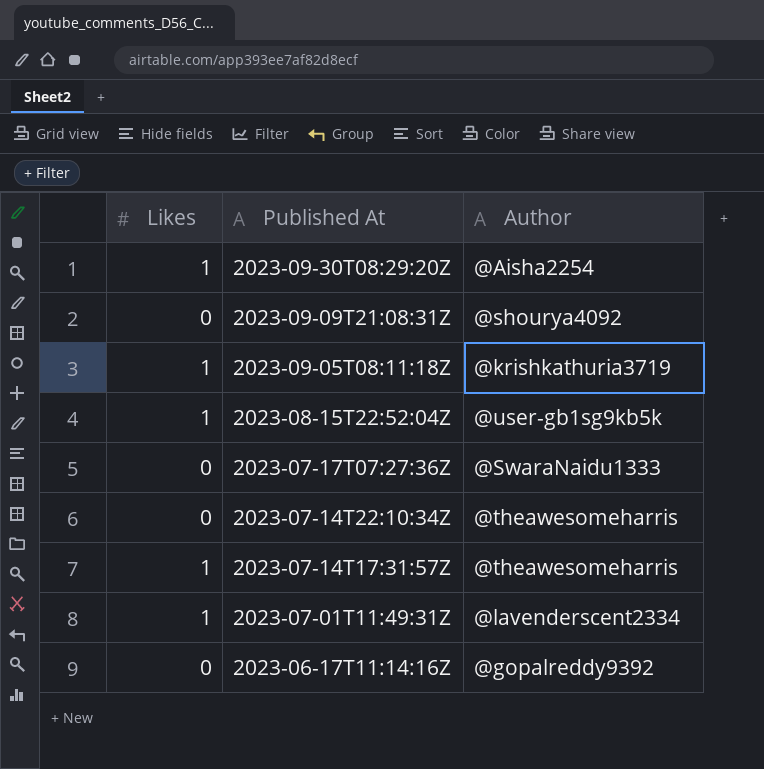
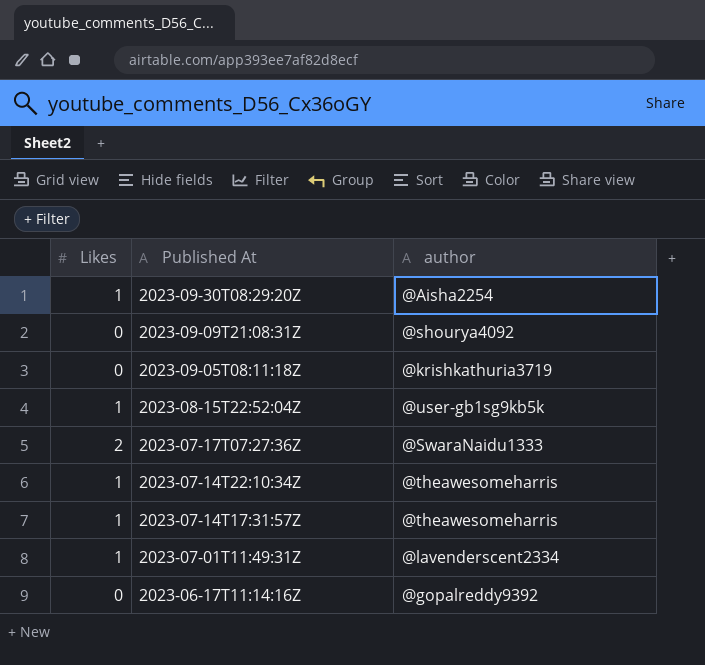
column name: Author -> author
2023-09-05T08:11:18Z | Likes: 1 -> 0
2023-07-17T07:27:36Z | Likes: 0 -> 2
2023-07-14T22:10:34Z | Likes: 0 -> 1

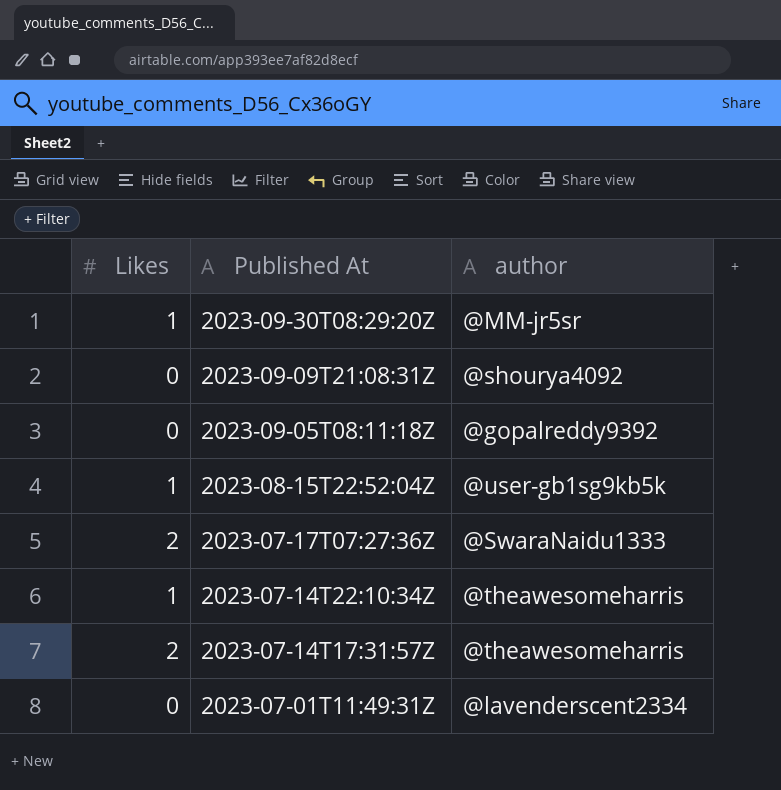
row 2023-06-17T11:14:16Z: 0 | @gopalreddy9392 -> none
2023-09-30T08:29:20Z | author: @Aisha2254 -> @MM-jr5sr
2023-09-05T08:11:18Z | author: @krishkathuria3719 -> @gopalreddy9392
2023-07-14T17:31:57Z | Likes: 1 -> 2
2023-07-01T11:49:31Z | Likes: 1 -> 0

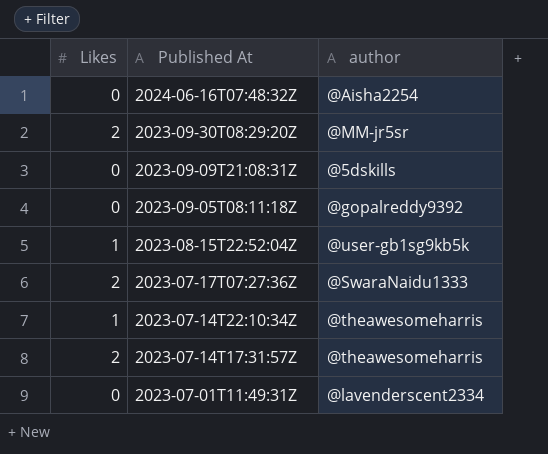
row 2024-06-16T07:48:32Z: none -> 0 | @Aisha2254
2023-09-30T08:29:20Z | Likes: 1 -> 2
2023-09-09T21:08:31Z | author: @shourya4092 -> @5dskills

